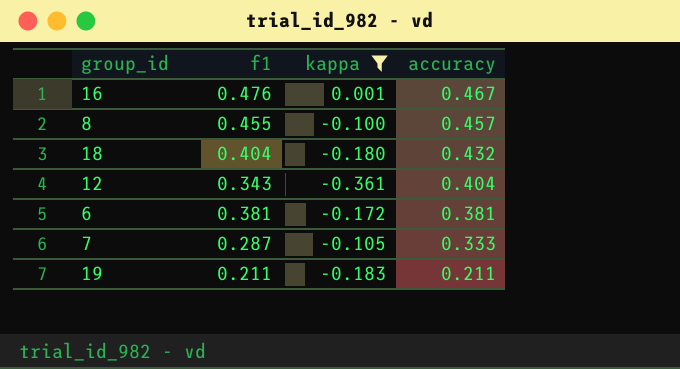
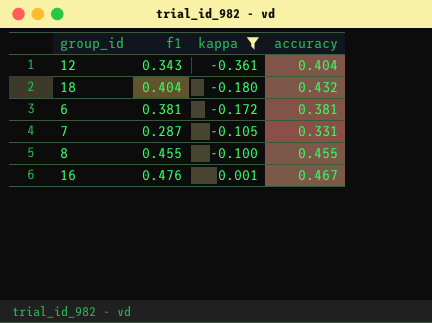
row order: accuracy descending -> kappa ascending
row 19: 0.211 | -0.183 | 0.211 -> none
7 | accuracy: 0.333 -> 0.331
8 | accuracy: 0.457 -> 0.455

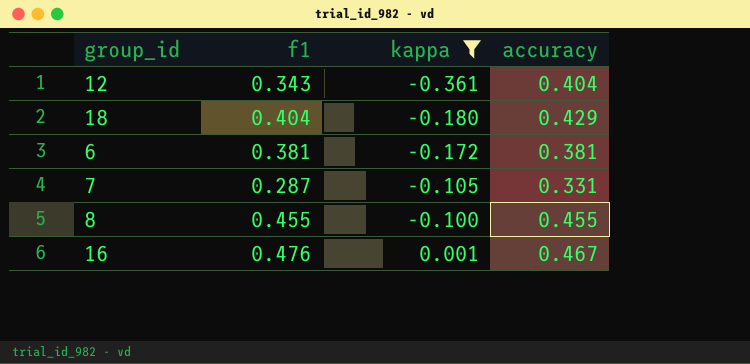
18 | accuracy: 0.432 -> 0.429

